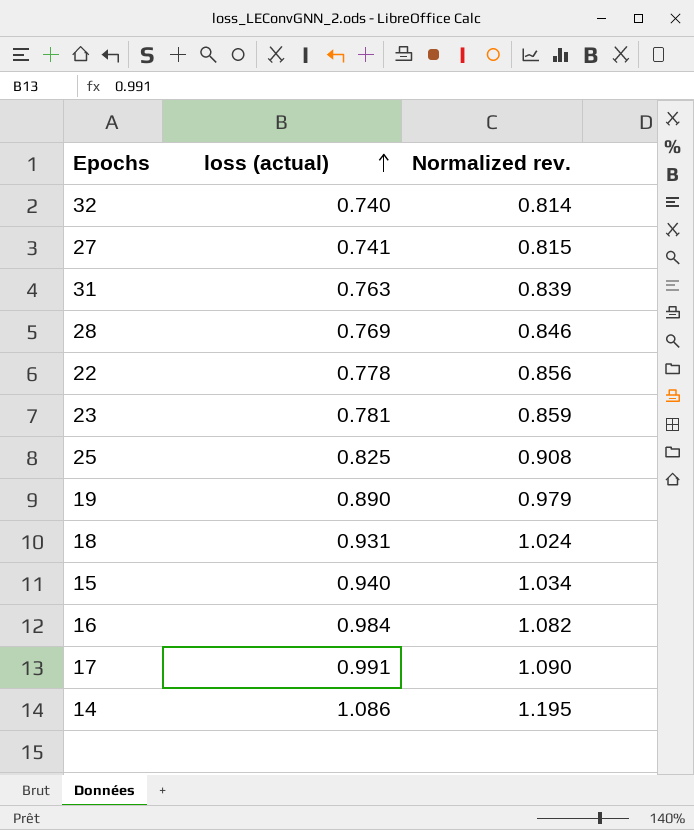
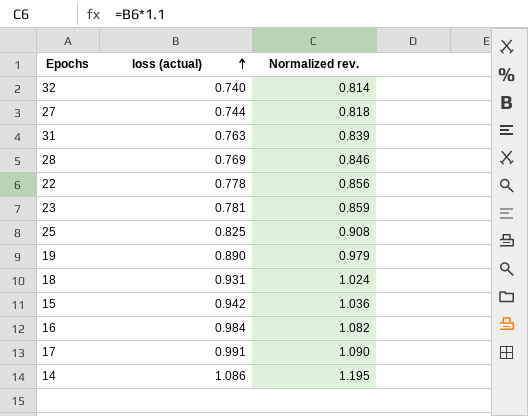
27 | loss (actual): 0.741 -> 0.744
27 | Normalized rev.: 0.815 -> 0.818
15 | loss (actual): 0.940 -> 0.942
15 | Normalized rev.: 1.034 -> 1.036

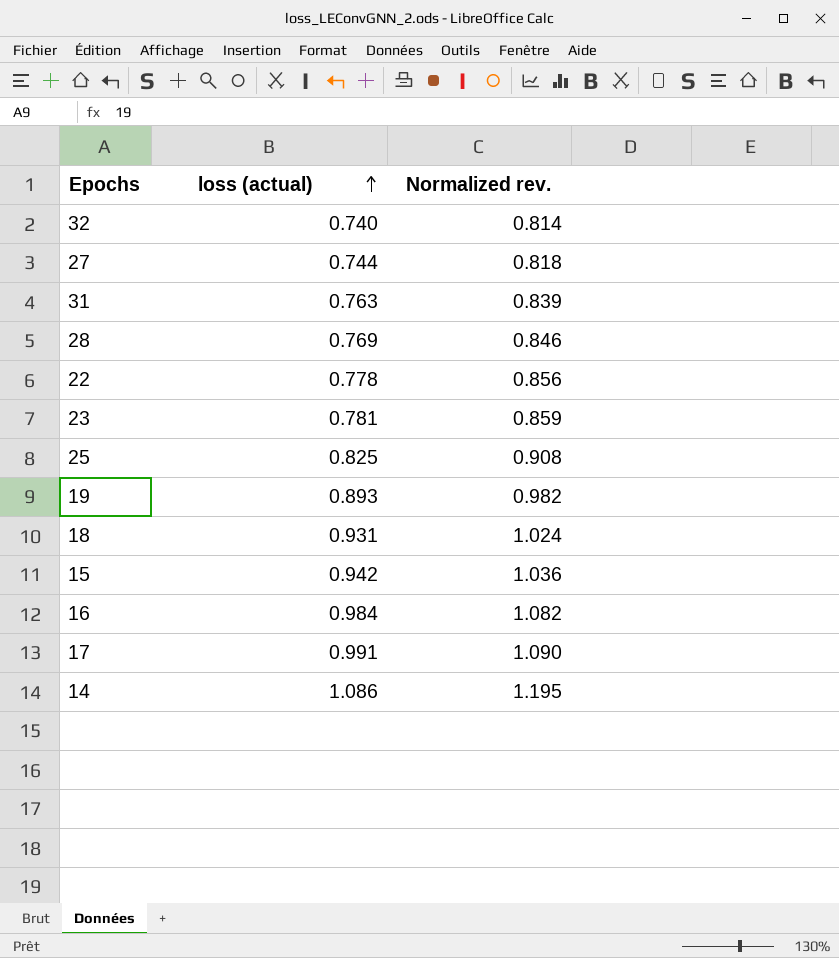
19 | loss (actual): 0.890 -> 0.893
19 | Normalized rev.: 0.979 -> 0.982

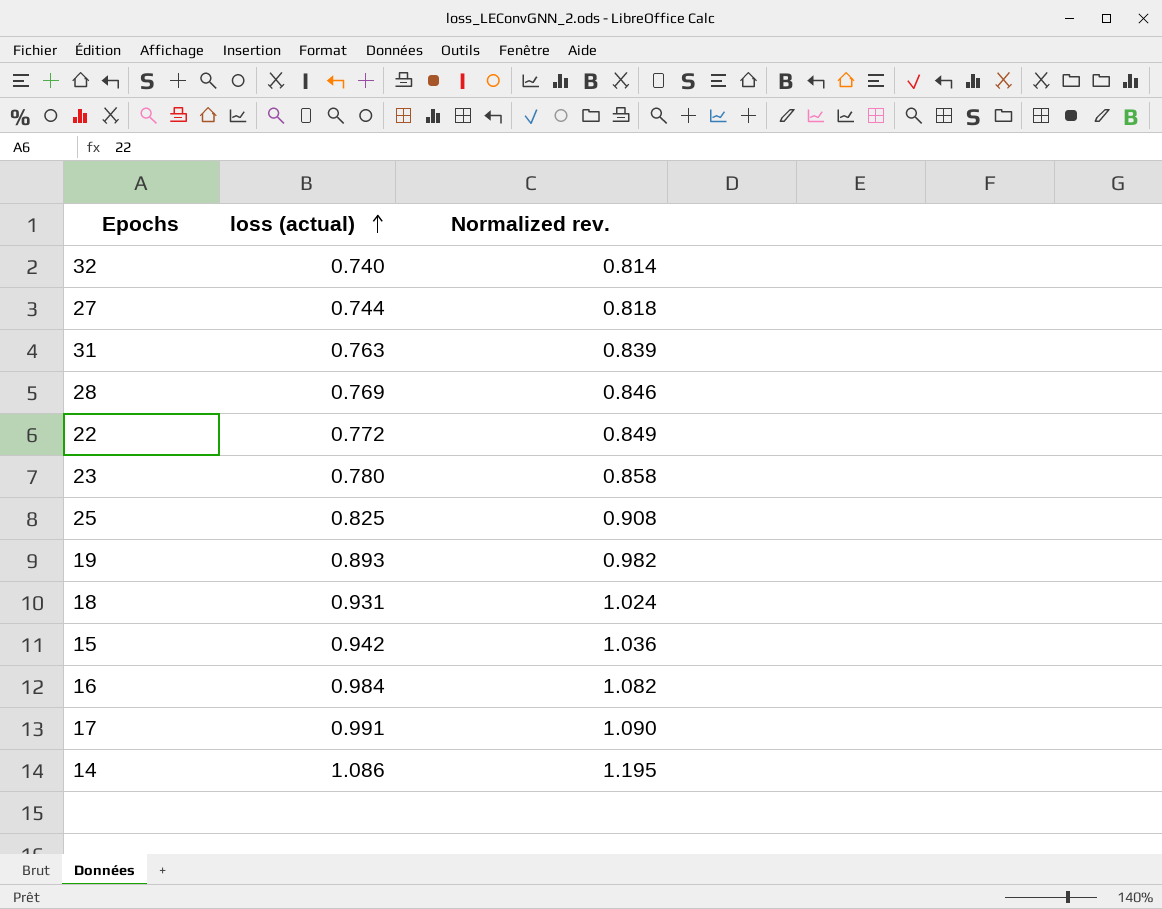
22 | loss (actual): 0.778 -> 0.772
22 | Normalized rev.: 0.856 -> 0.849
23 | loss (actual): 0.781 -> 0.780
23 | Normalized rev.: 0.859 -> 0.858

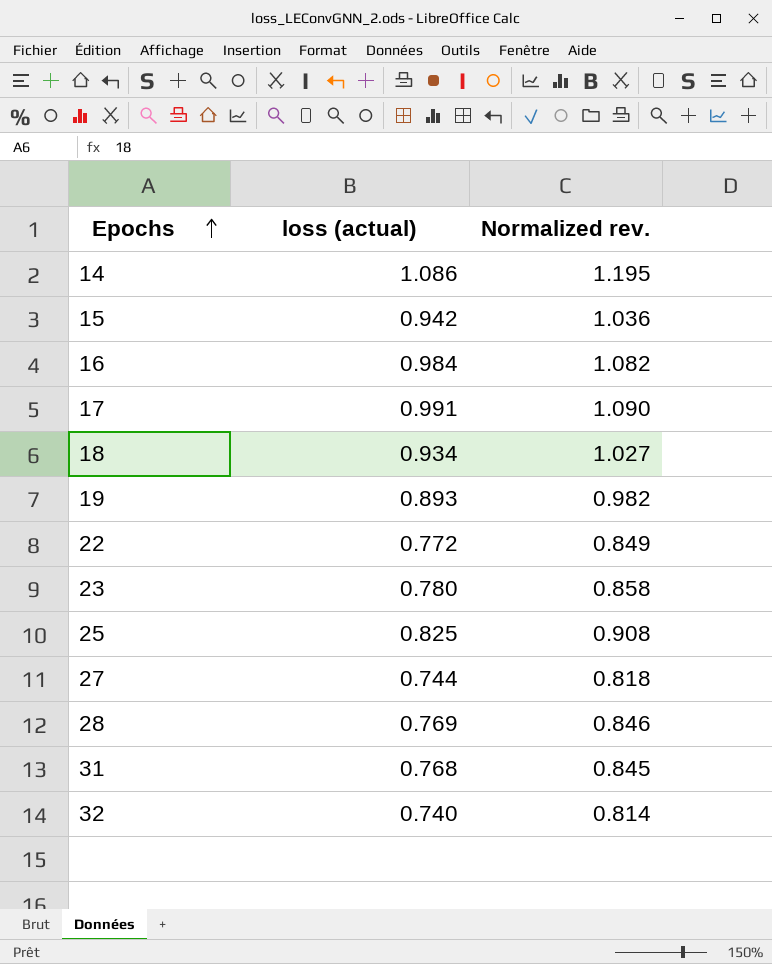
row order: loss (actual) ascending -> Epochs ascending
18 | loss (actual): 0.931 -> 0.934
18 | Normalized rev.: 1.024 -> 1.027
31 | loss (actual): 0.763 -> 0.768
31 | Normalized rev.: 0.839 -> 0.845

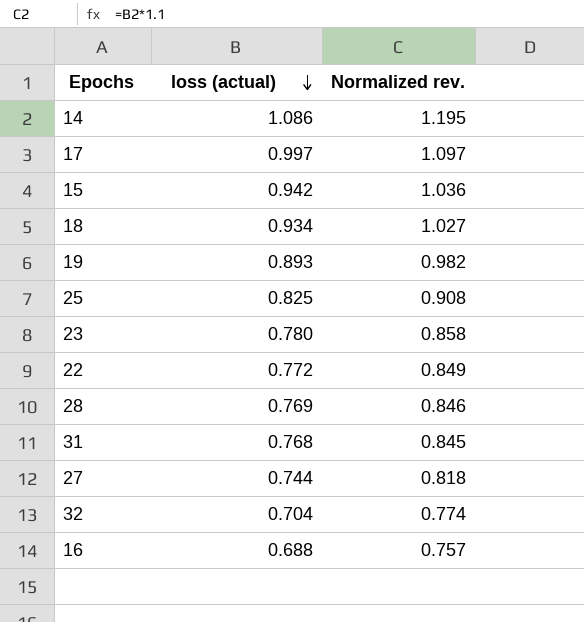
row order: Epochs ascending -> loss (actual) descending
17 | loss (actual): 0.991 -> 0.997
17 | Normalized rev.: 1.090 -> 1.097
32 | loss (actual): 0.740 -> 0.704
32 | Normalized rev.: 0.814 -> 0.774
16 | loss (actual): 0.984 -> 0.688
16 | Normalized rev.: 1.082 -> 0.757

